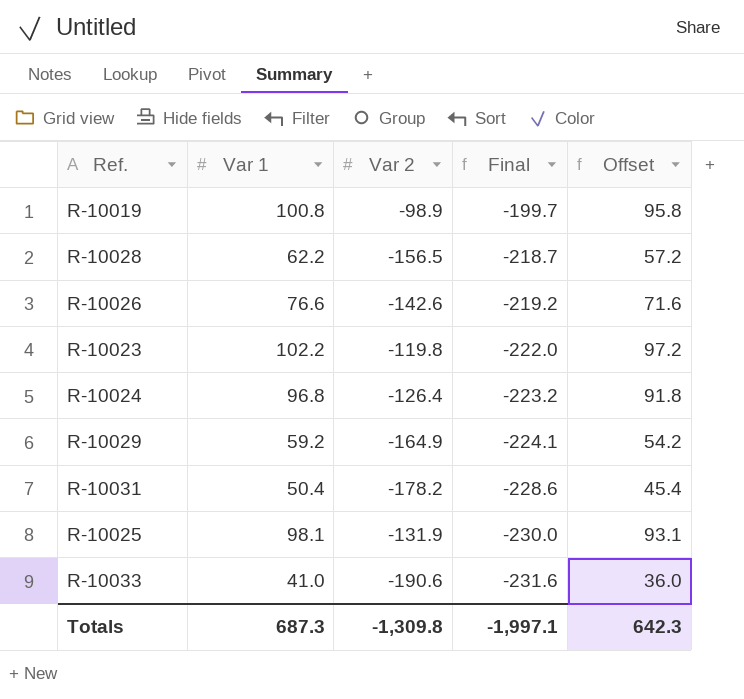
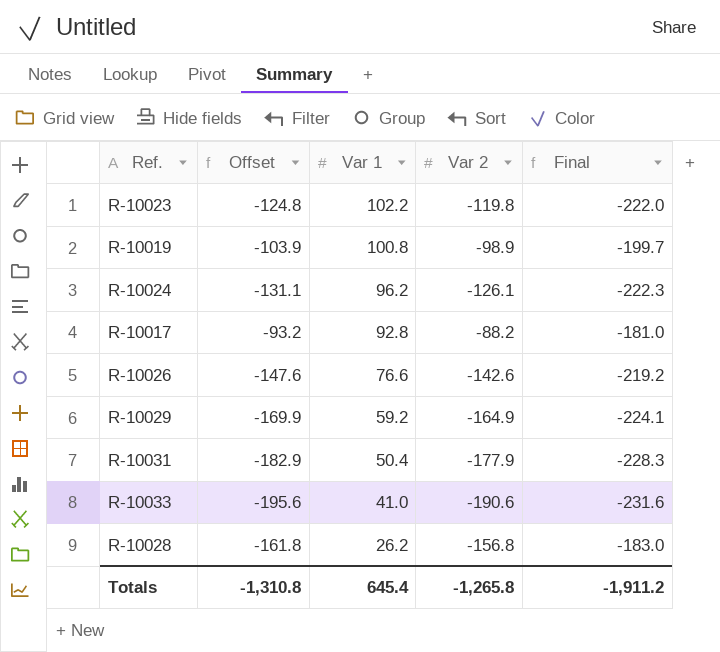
row order: Final descending -> Var 1 descending
column Offset | formula: [Var 1] - 5 -> [Var 2] - 5
column Offset | position: 5 -> 2
row R-10025: 98.1 | -131.9 | -230.0 | 93.1 -> none
R-10024 | Var 1: 96.8 -> 96.2
R-10024 | Var 2: -126.4 -> -126.1
R-10024 | Final: -223.2 -> -222.3
row R-10017: none -> -93.2 | 92.8 | -88.2 | -181.0
R-10031 | Var 2: -178.2 -> -177.9
R-10031 | Final: -228.6 -> -228.3
R-10028 | Var 1: 62.2 -> 26.2
R-10028 | Var 2: -156.5 -> -156.8
R-10028 | Final: -218.7 -> -183.0
Totals | Offset: 642.3 -> -1,310.8
Totals | Var 1: 687.3 -> 645.4
Totals | Var 2: -1,309.8 -> -1,265.8
Totals | Final: -1,997.1 -> -1,911.2

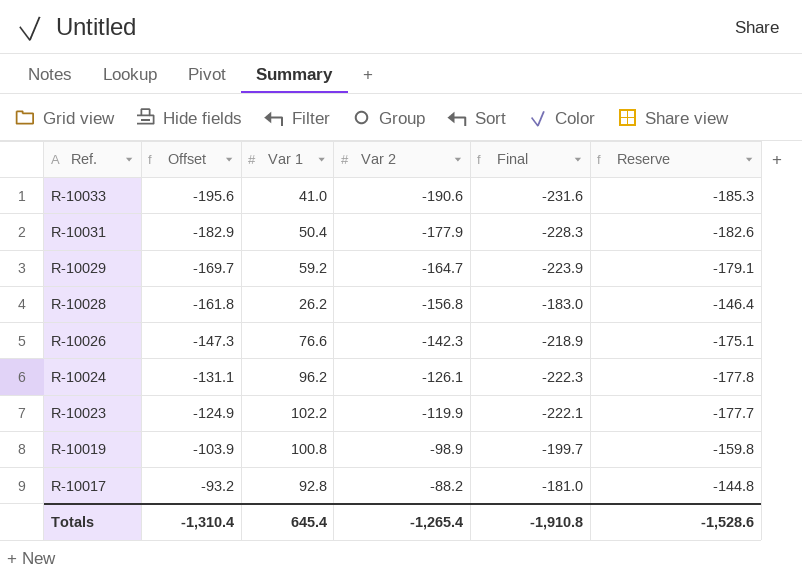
row order: Var 1 descending -> Ref. descending
column Reserve | formula: none -> [Final] * 0.8
R-10029 | Offset: -169.9 -> -169.7
R-10029 | Var 2: -164.9 -> -164.7
R-10029 | Final: -224.1 -> -223.9
R-10026 | Offset: -147.6 -> -147.3
R-10026 | Var 2: -142.6 -> -142.3
R-10026 | Final: -219.2 -> -218.9
R-10023 | Offset: -124.8 -> -124.9
R-10023 | Var 2: -119.8 -> -119.9
R-10023 | Final: -222.0 -> -222.1
Totals | Offset: -1,310.8 -> -1,310.4
Totals | Var 2: -1,265.8 -> -1,265.4
Totals | Final: -1,911.2 -> -1,910.8

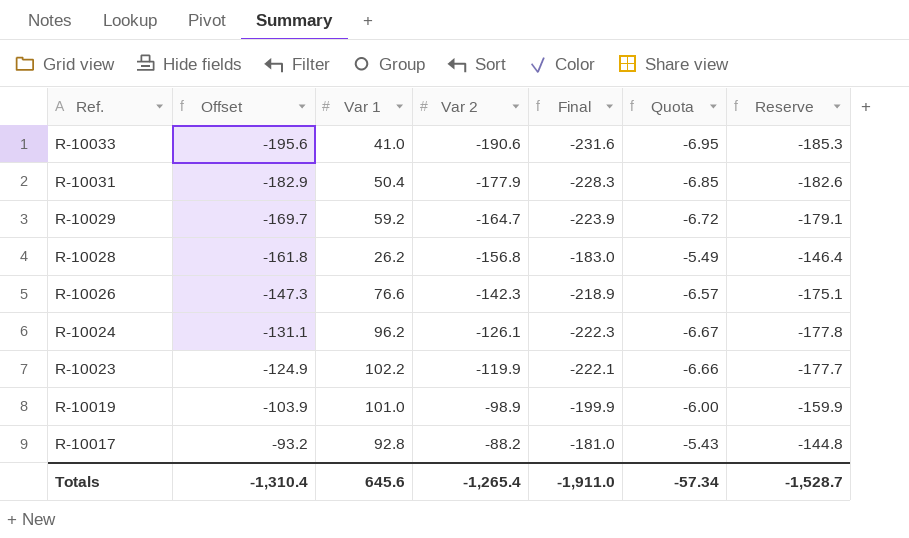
column Quota | formula: none -> [Final] * 0.03
R-10019 | Var 1: 100.8 -> 101.0
R-10019 | Final: -199.7 -> -199.9
R-10019 | Reserve: -159.8 -> -159.9
Totals | Var 1: 645.4 -> 645.6
Totals | Final: -1,910.8 -> -1,911.0
Totals | Reserve: -1,528.6 -> -1,528.7

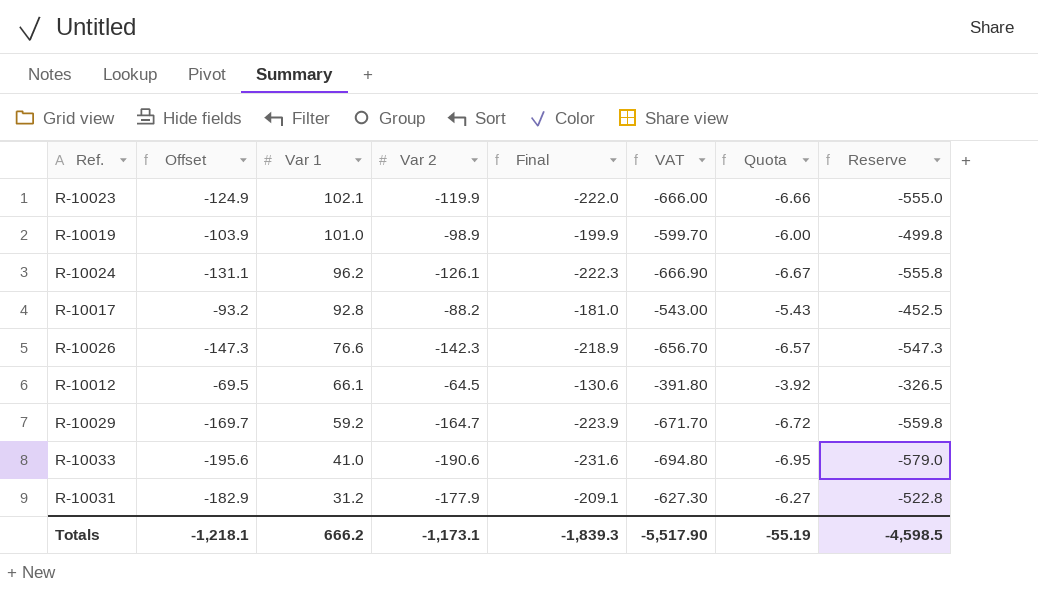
row order: Ref. descending -> Var 1 descending
column VAT | formula: none -> [Final] * 3
column Reserve | formula: [Final] * 0.8 -> [Final] * 2.5
row R-10028: -161.8 | 26.2 | -156.8 | -183.0 | -5.49 | -146.4 -> none
R-10023 | Var 1: 102.2 -> 102.1
R-10023 | Final: -222.1 -> -222.0
row R-10012: none -> -69.5 | 66.1 | -64.5 | -130.6 | -391.80 | -3.92 | -326.5
R-10031 | Var 1: 50.4 -> 31.2
R-10031 | Final: -228.3 -> -209.1
R-10031 | Quota: -6.85 -> -6.27
Totals | Offset: -1,310.4 -> -1,218.1
Totals | Var 1: 645.6 -> 666.2
Totals | Var 2: -1,265.4 -> -1,173.1
Totals | Final: -1,911.0 -> -1,839.3
Totals | Quota: -57.34 -> -55.19
Totals | Reserve: -1,528.7 -> -4,598.5

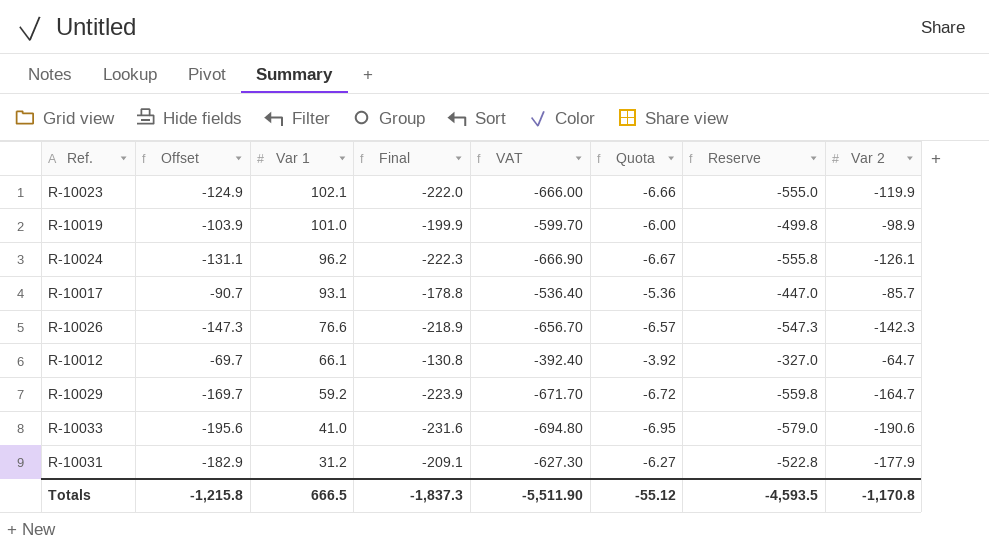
column Var 2 | position: 4 -> 8
R-10017 | Offset: -93.2 -> -90.7
R-10017 | Var 1: 92.8 -> 93.1
R-10017 | Final: -181.0 -> -178.8
R-10017 | VAT: -543.00 -> -536.40
R-10017 | Quota: -5.43 -> -5.36
R-10017 | Reserve: -452.5 -> -447.0
R-10017 | Var 2: -88.2 -> -85.7
R-10012 | Offset: -69.5 -> -69.7
R-10012 | Final: -130.6 -> -130.8
R-10012 | VAT: -391.80 -> -392.40
R-10012 | Reserve: -326.5 -> -327.0
R-10012 | Var 2: -64.5 -> -64.7
Totals | Offset: -1,218.1 -> -1,215.8
Totals | Var 1: 666.2 -> 666.5
Totals | Final: -1,839.3 -> -1,837.3
Totals | VAT: -5,517.90 -> -5,511.90
Totals | Quota: -55.19 -> -55.12
Totals | Reserve: -4,598.5 -> -4,593.5
Totals | Var 2: -1,173.1 -> -1,170.8

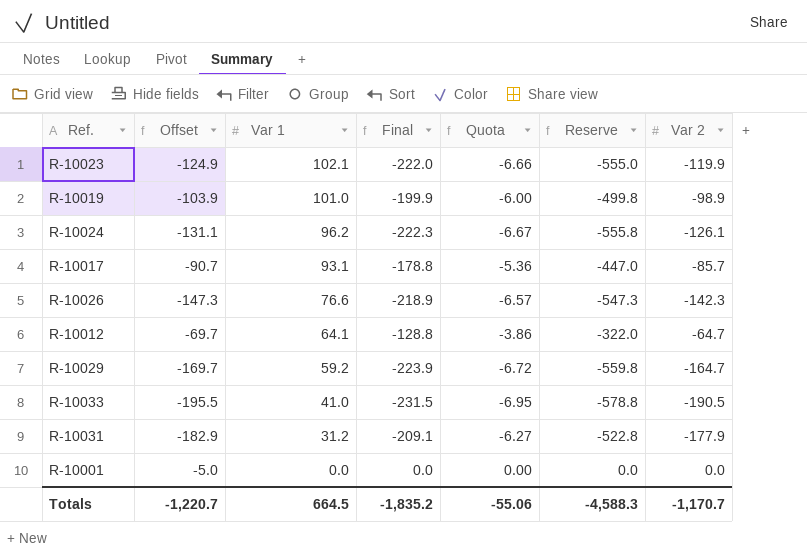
column VAT | formula: [Final] * 3 -> none
R-10012 | Var 1: 66.1 -> 64.1
R-10012 | Final: -130.8 -> -128.8
R-10012 | Quota: -3.92 -> -3.86
R-10012 | Reserve: -327.0 -> -322.0
R-10033 | Offset: -195.6 -> -195.5
R-10033 | Final: -231.6 -> -231.5
R-10033 | Reserve: -579.0 -> -578.8
R-10033 | Var 2: -190.6 -> -190.5
row R-10001: none -> -5.0 | 0.0 | 0.0 | 0.00 | 0.0 | 0.0
Totals | Offset: -1,215.8 -> -1,220.7
Totals | Var 1: 666.5 -> 664.5
Totals | Final: -1,837.3 -> -1,835.2
Totals | Quota: -55.12 -> -55.06
Totals | Reserve: -4,593.5 -> -4,588.3
Totals | Var 2: -1,170.8 -> -1,170.7

